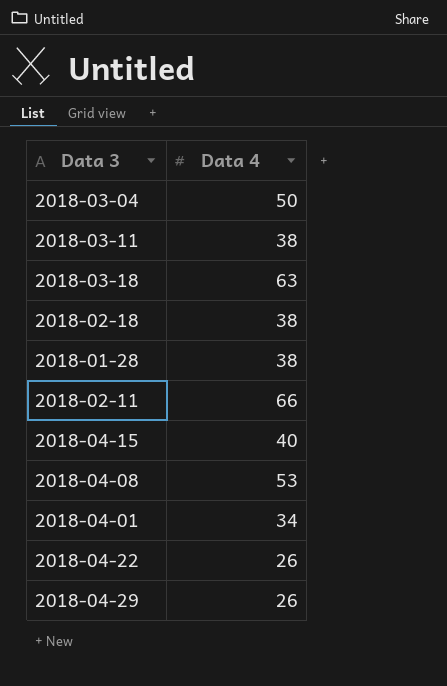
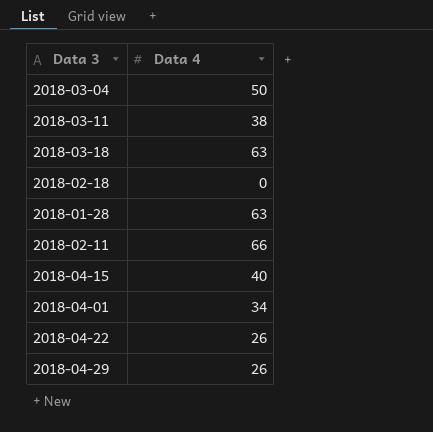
row 2018-04-08: 53 -> none
2018-02-18 | Data 4: 38 -> 0
2018-01-28 | Data 4: 38 -> 63

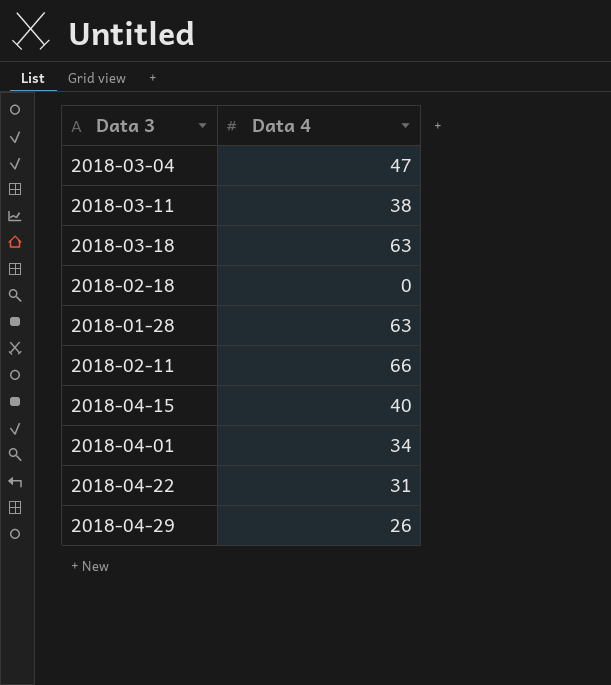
2018-03-04 | Data 4: 50 -> 47
2018-04-22 | Data 4: 26 -> 31

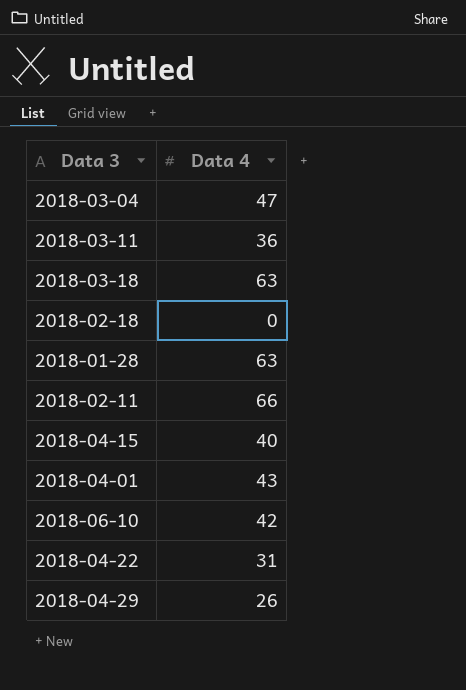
2018-03-11 | Data 4: 38 -> 36
2018-04-01 | Data 4: 34 -> 43
row 2018-06-10: none -> 42

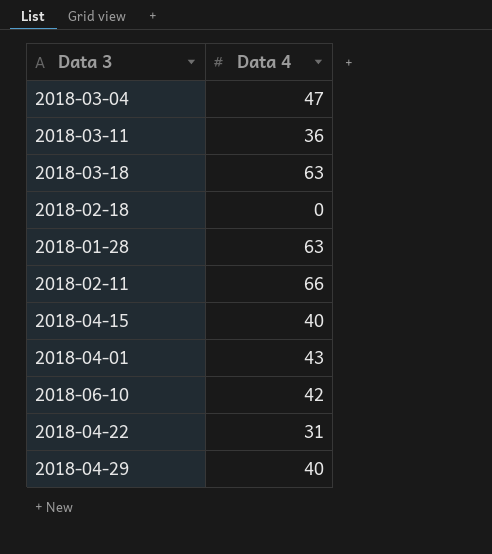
2018-04-29 | Data 4: 26 -> 40

